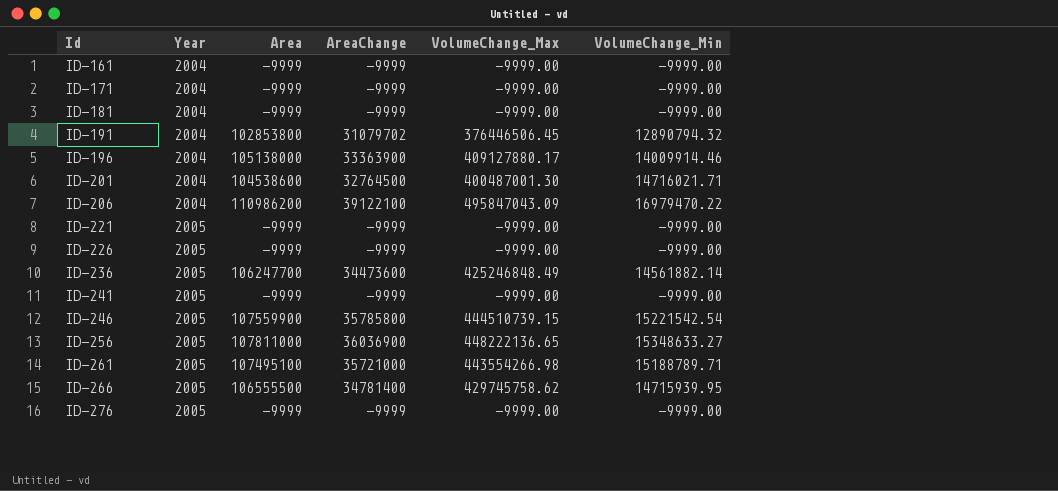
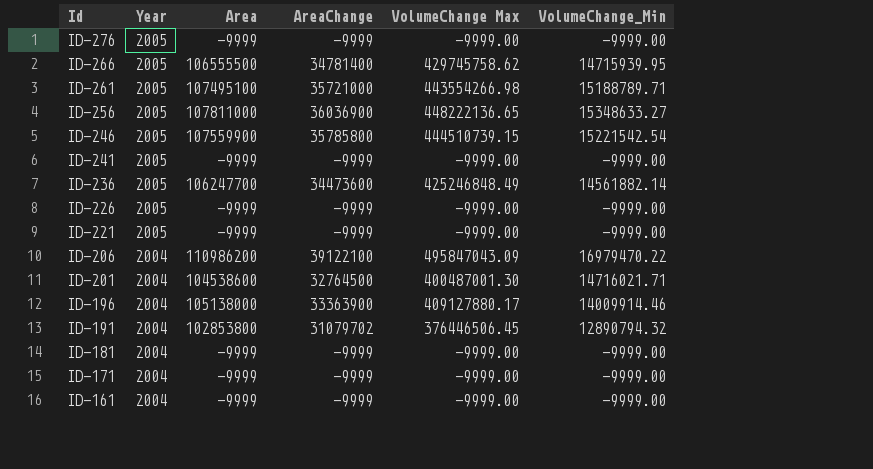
row order: Id ascending -> Id descending
column name: VolumeChange_Max -> VolumeChange Max

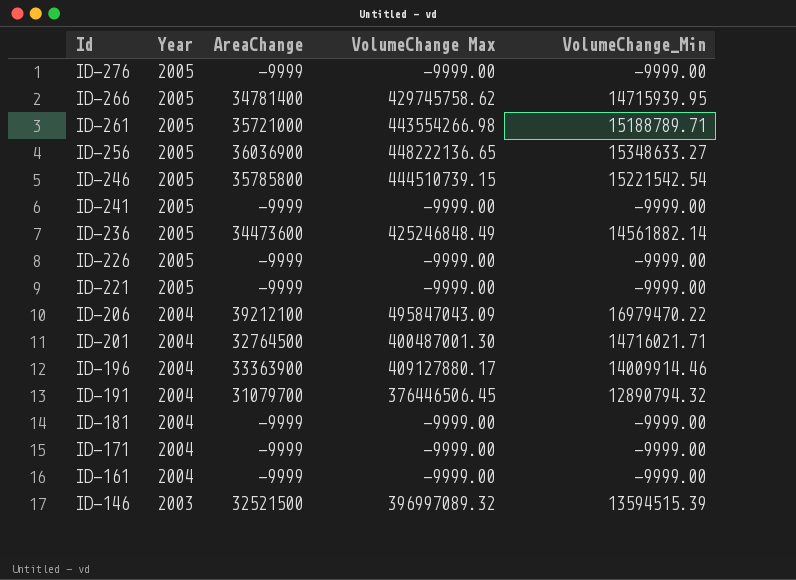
column Area | position: 3 -> none
ID-206 | AreaChange: 39122100 -> 39212100
ID-191 | AreaChange: 31079702 -> 31079700
row ID-146: none -> 2003 | 32521500 | 396997089.32 | 13594515.39

